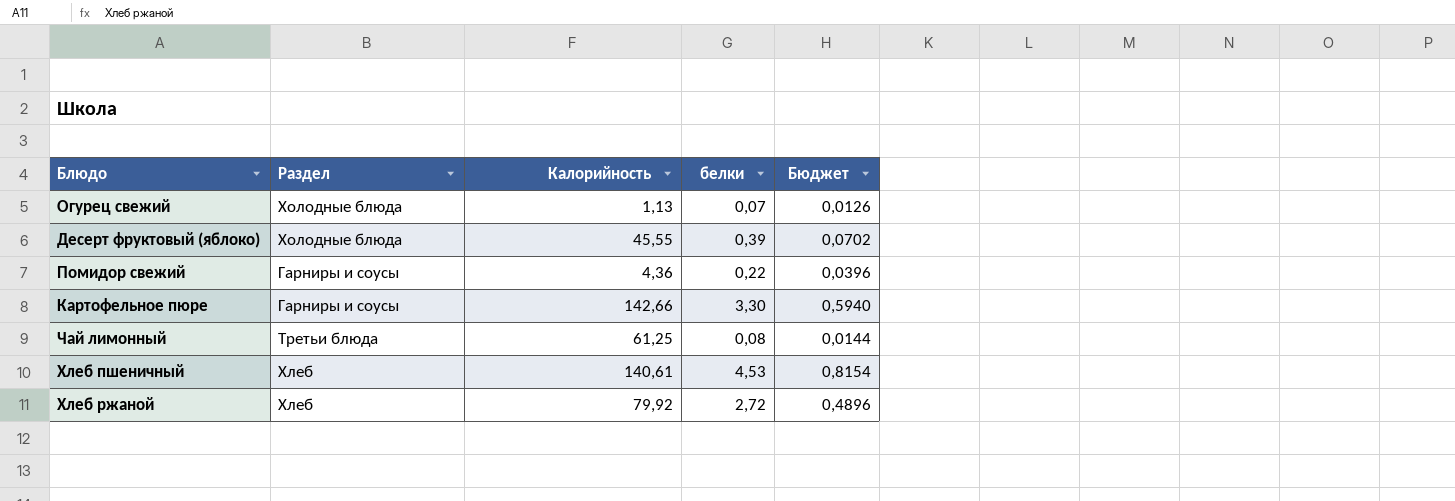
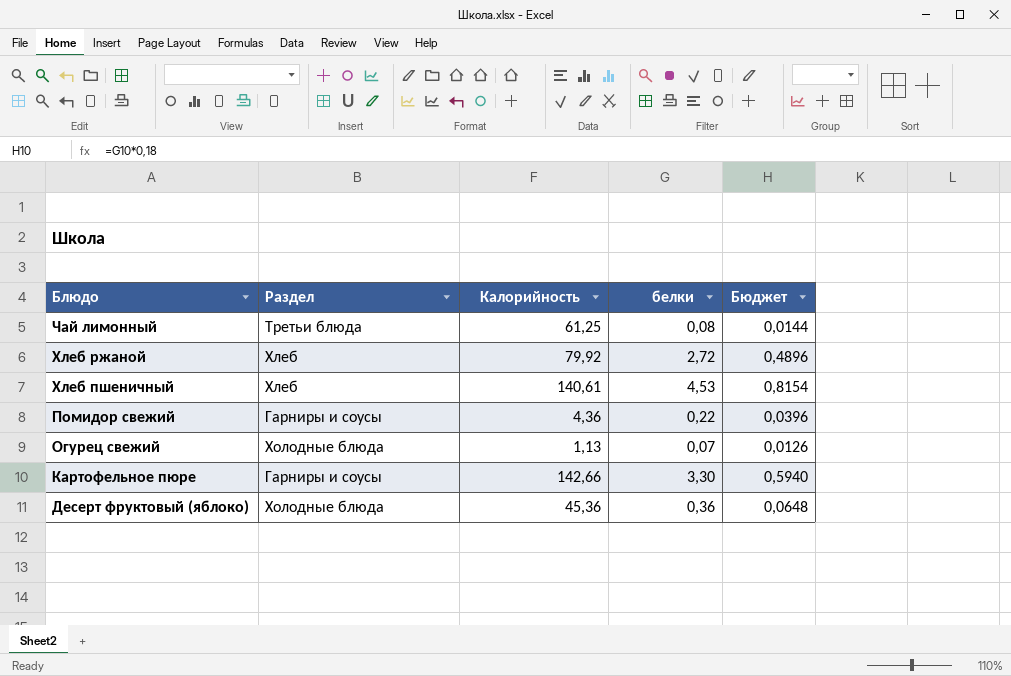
row order: none -> Блюдо descending
Десерт фруктовый (яблоко) | Калорийность: 45,55 -> 45,36
Десерт фруктовый (яблоко) | белки: 0,39 -> 0,36
Десерт фруктовый (яблоко) | Бюджет: 0,0702 -> 0,0648

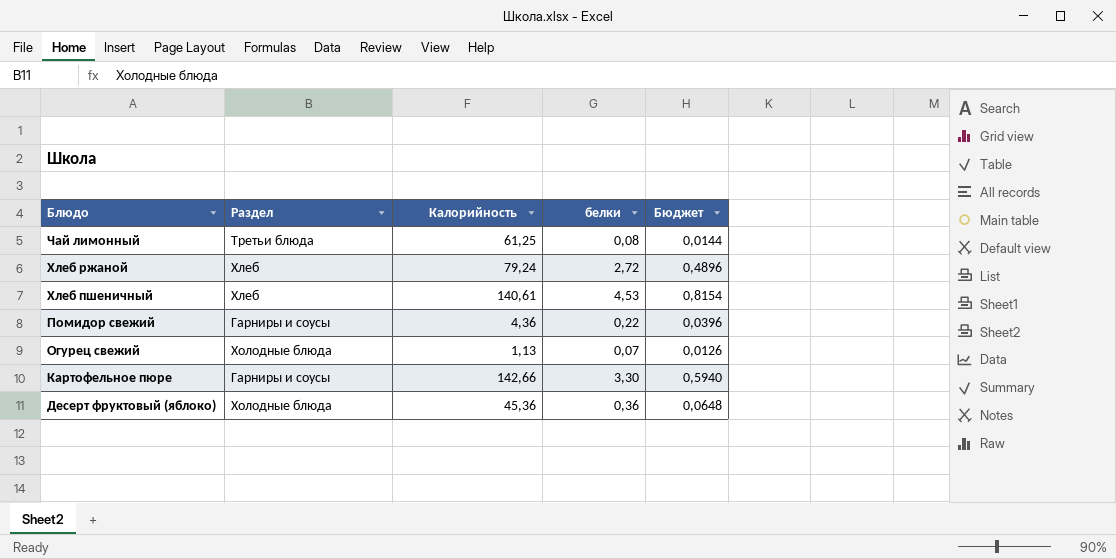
Хлеб ржаной | Калорийность: 79,92 -> 79,24

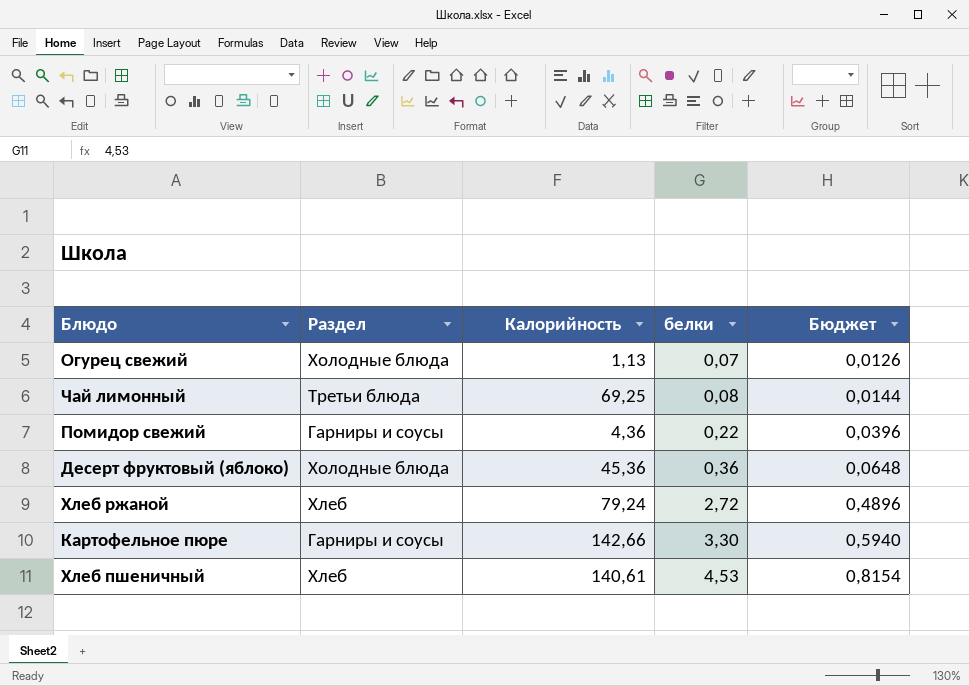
row order: Блюдо descending -> белки ascending
Чай лимонный | Калорийность: 61,25 -> 69,25

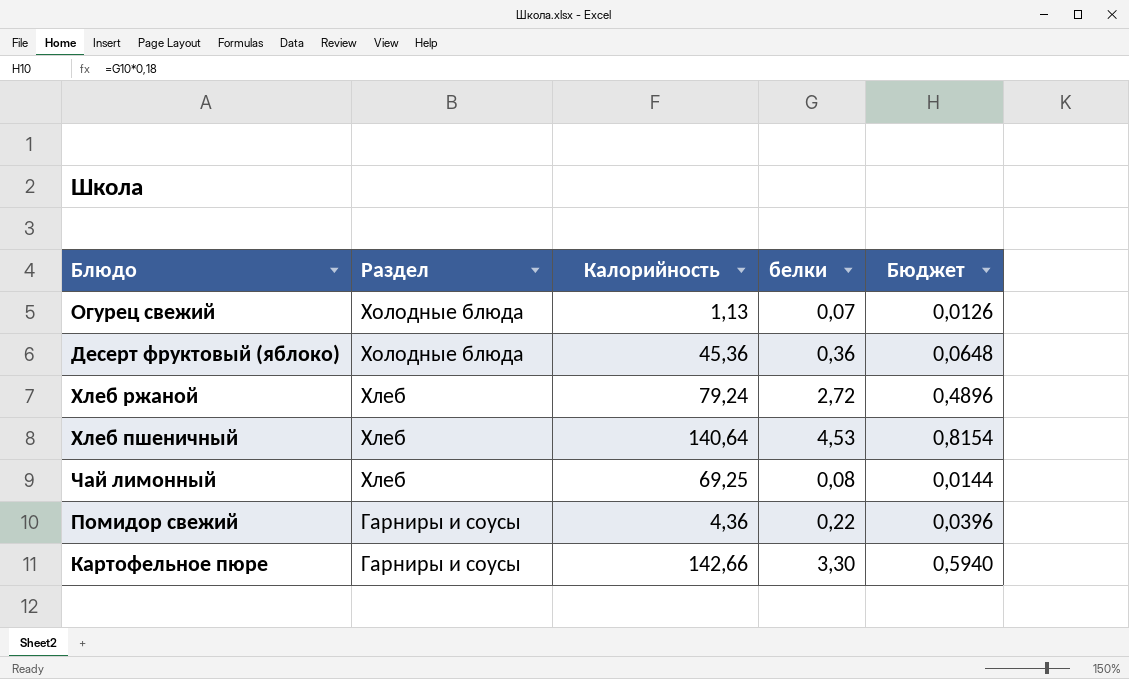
row order: белки ascending -> Раздел descending
Хлеб пшеничный | Калорийность: 140,61 -> 140,64
Чай лимонный | Раздел: Третьи блюда -> Хлеб

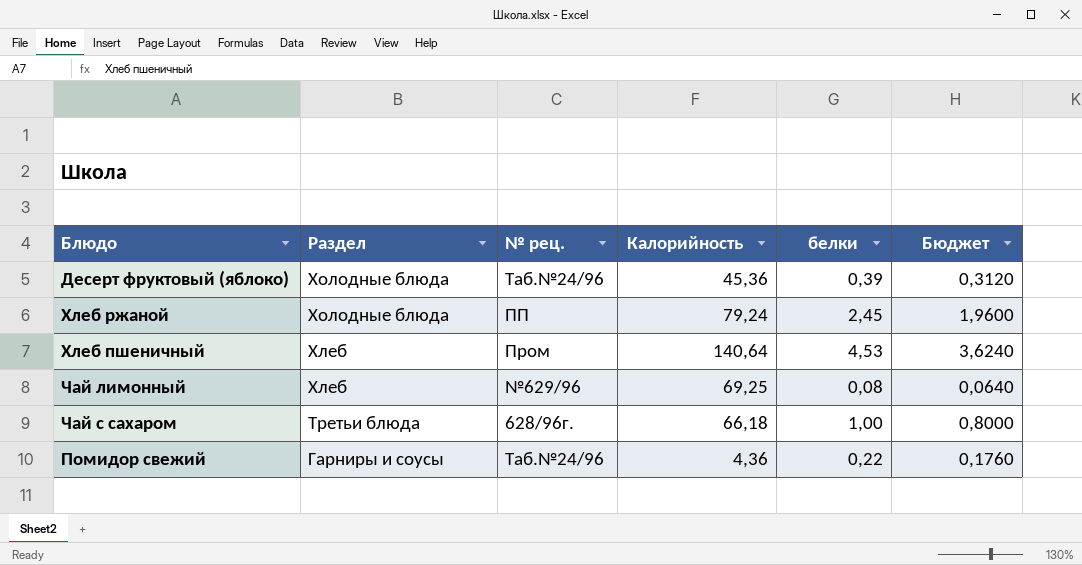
column № рец. | position: none -> 3
column Бюджет | formula: [белки] * 0,18 -> [белки] * 0,8
row Огурец свежий: Холодные блюда | 1,13 | 0,07 | 0,0126 -> none
row Картофельное пюре: Гарниры и соусы | 142,66 | 3,30 | 0,5940 -> none
Десерт фруктовый (яблоко) | белки: 0,36 -> 0,39
Хлеб ржаной | Раздел: Хлеб -> Холодные блюда
Хлеб ржаной | белки: 2,72 -> 2,45
row Чай с сахаром: none -> Третьи блюда | 628/96г. | 66,18 | 1,00 | 0,8000

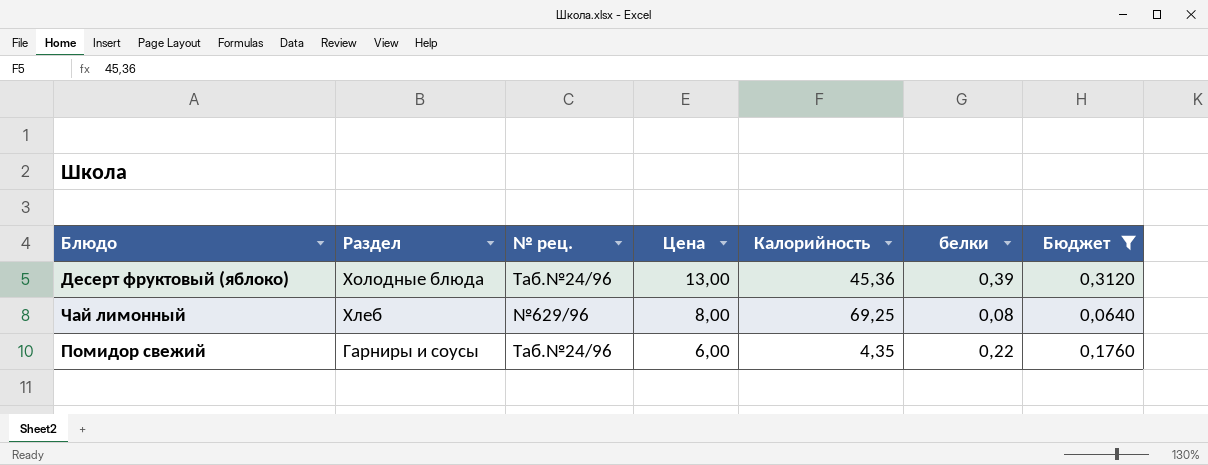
filter: none -> Бюджет <= 0,3120
column Цена | position: none -> 4
Помидор свежий | Калорийность: 4,36 -> 4,35

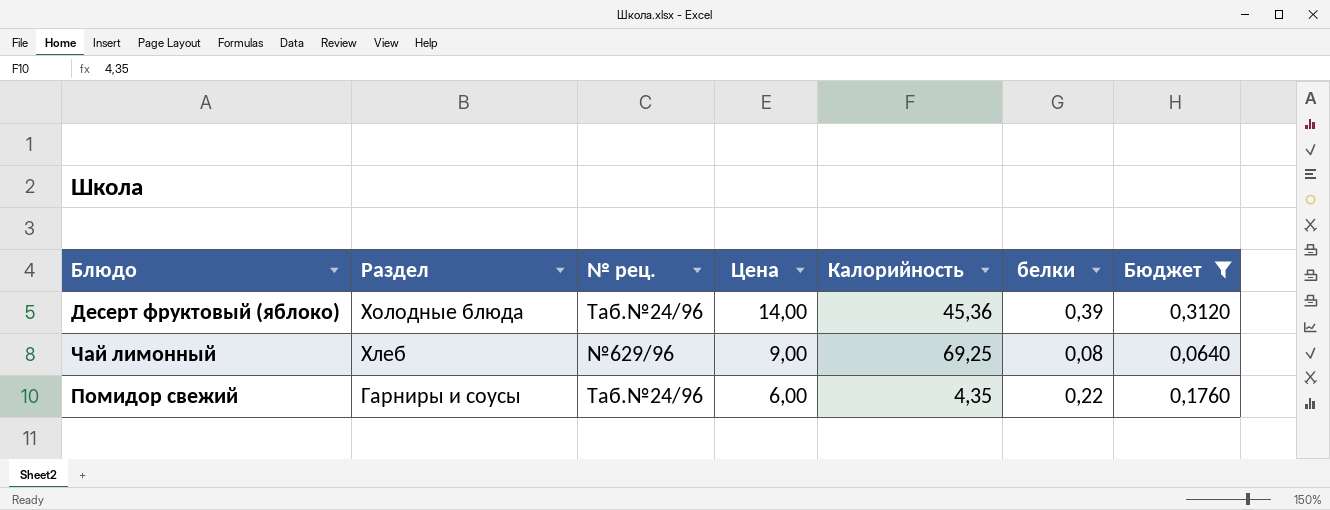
Десерт фруктовый (яблоко) | Цена: 13,00 -> 14,00
Чай лимонный | Цена: 8,00 -> 9,00

